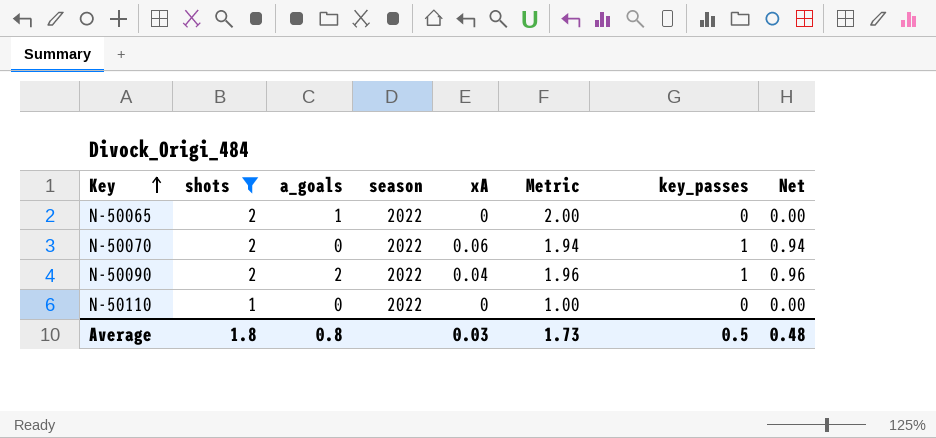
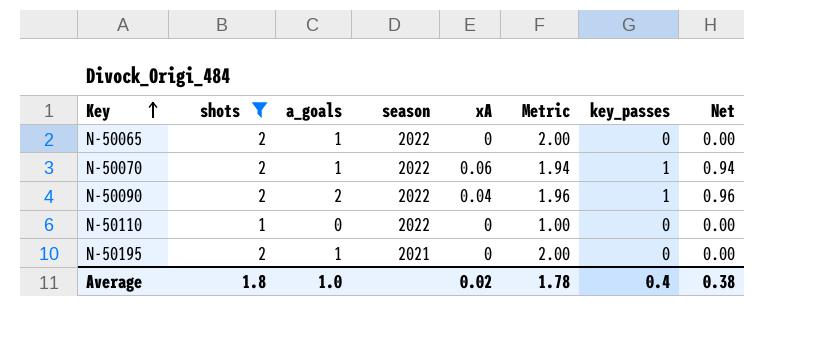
N-50070 | a_goals: 0 -> 1
row N-50195: none -> 2 | 1 | 2021 | 0 | 2.00 | 0 | 0.00
Average | a_goals: 0.8 -> 1.0
Average | xA: 0.03 -> 0.02
Average | Metric: 1.73 -> 1.78
Average | key_passes: 0.5 -> 0.4
Average | Net: 0.48 -> 0.38

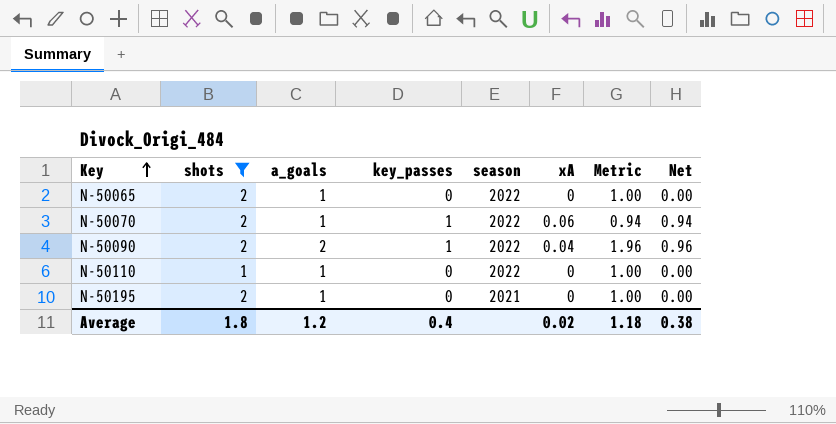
column key_passes | position: 7 -> 4
column Metric | formula: [shots] - [xA] -> [a_goals] - [xA]
N-50110 | a_goals: 0 -> 1
Average | a_goals: 1.0 -> 1.2
Average | Metric: 1.78 -> 1.18

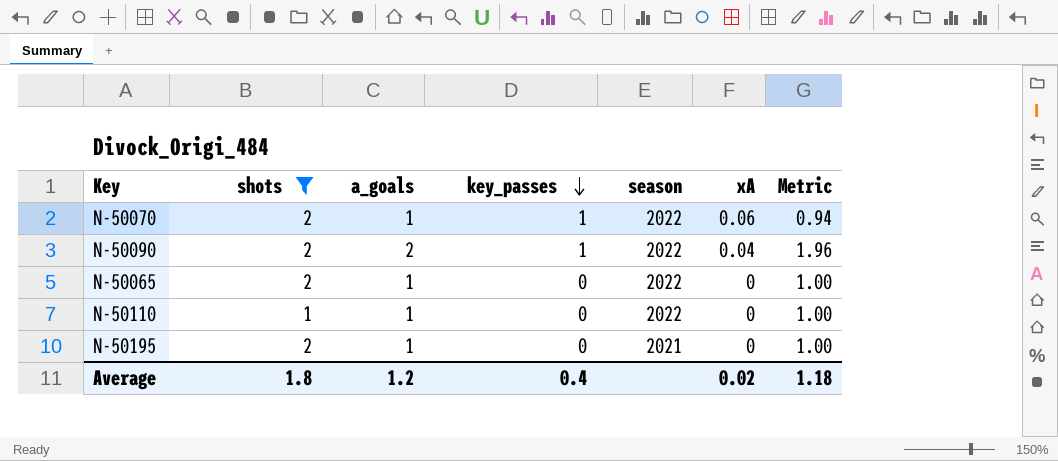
row order: Key ascending -> key_passes descending
column Net | formula: [key_passes] - [xA] -> none

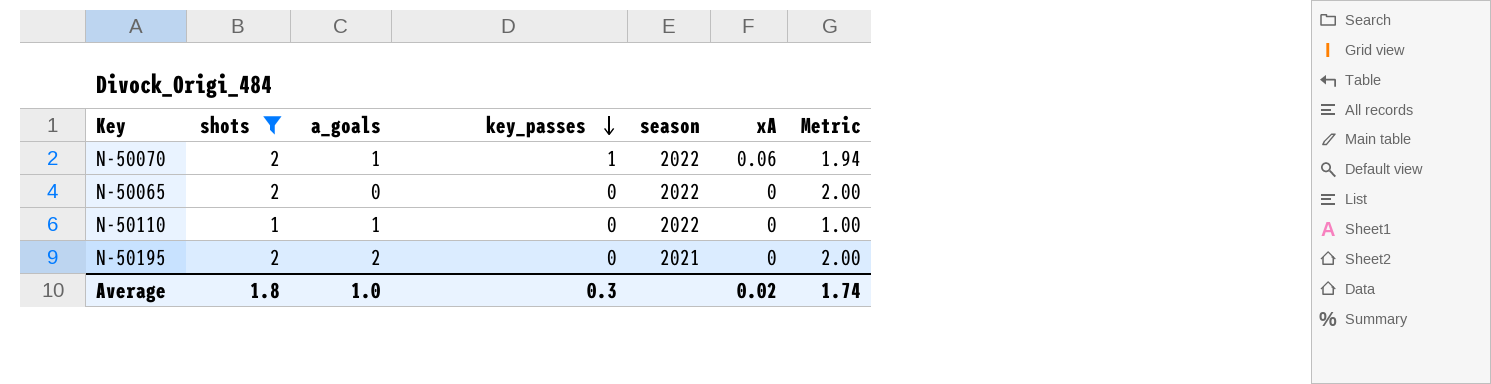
column Metric | formula: [a_goals] - [xA] -> [shots] - [xA]
row N-50090: 2 | 2 | 1 | 2022 | 0.04 | 1.96 -> none
N-50065 | a_goals: 1 -> 0
N-50195 | a_goals: 1 -> 2
Average | a_goals: 1.2 -> 1.0
Average | key_passes: 0.4 -> 0.3
Average | Metric: 1.18 -> 1.74

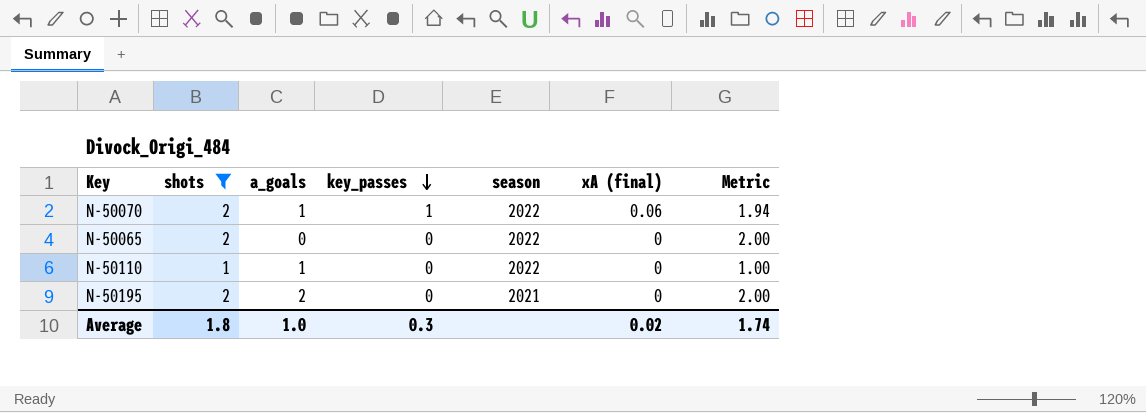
column name: xA -> xA (final)

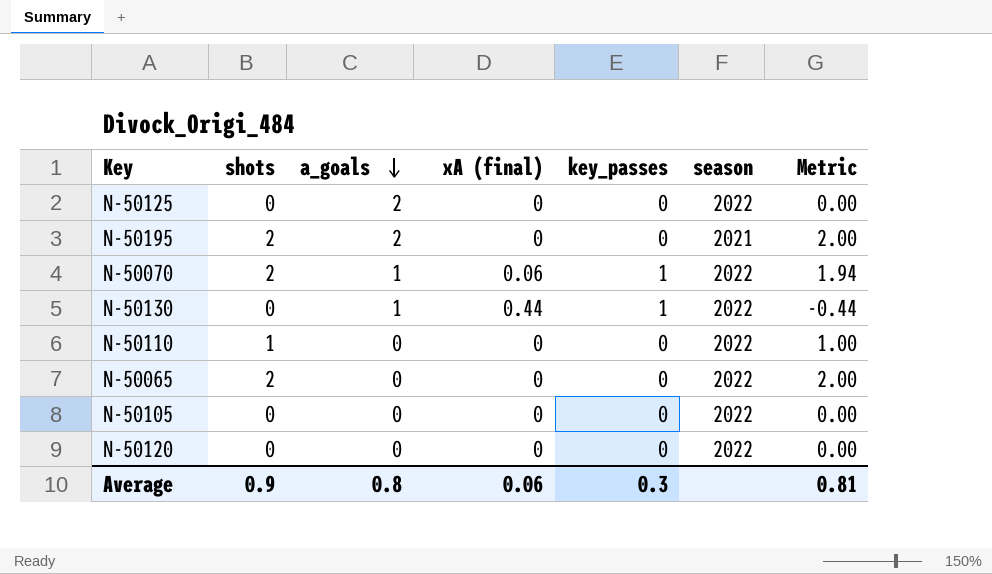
filter: shots != 0 -> none
row order: key_passes descending -> a_goals descending
column xA (final) | position: 6 -> 4
N-50110 | a_goals: 1 -> 0
Average | shots: 1.8 -> 0.9
Average | a_goals: 1.0 -> 0.8
Average | xA (final): 0.02 -> 0.06
Average | Metric: 1.74 -> 0.81

